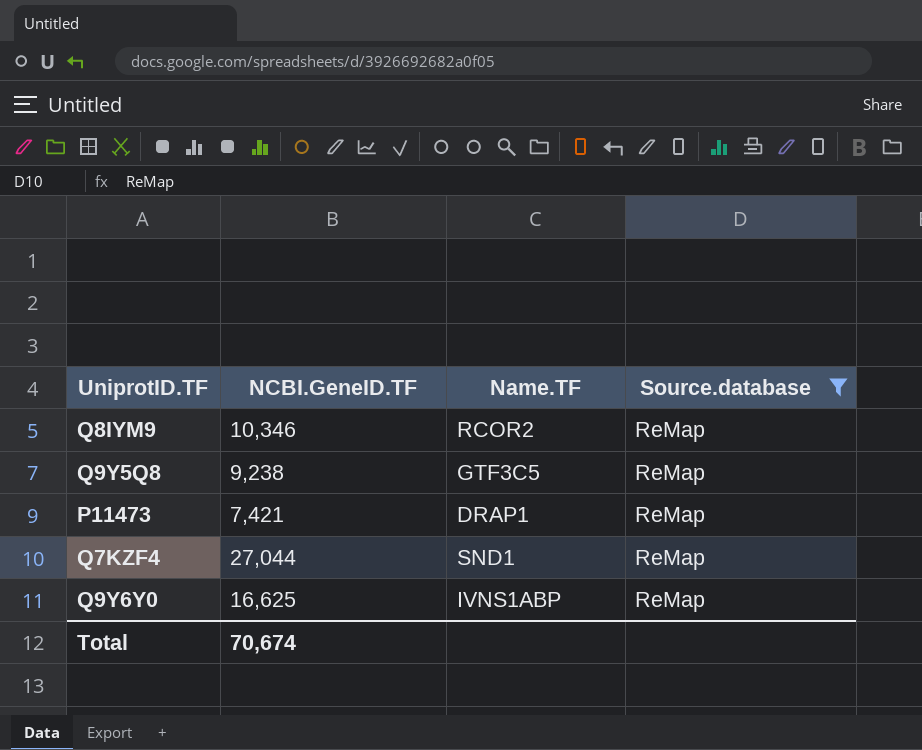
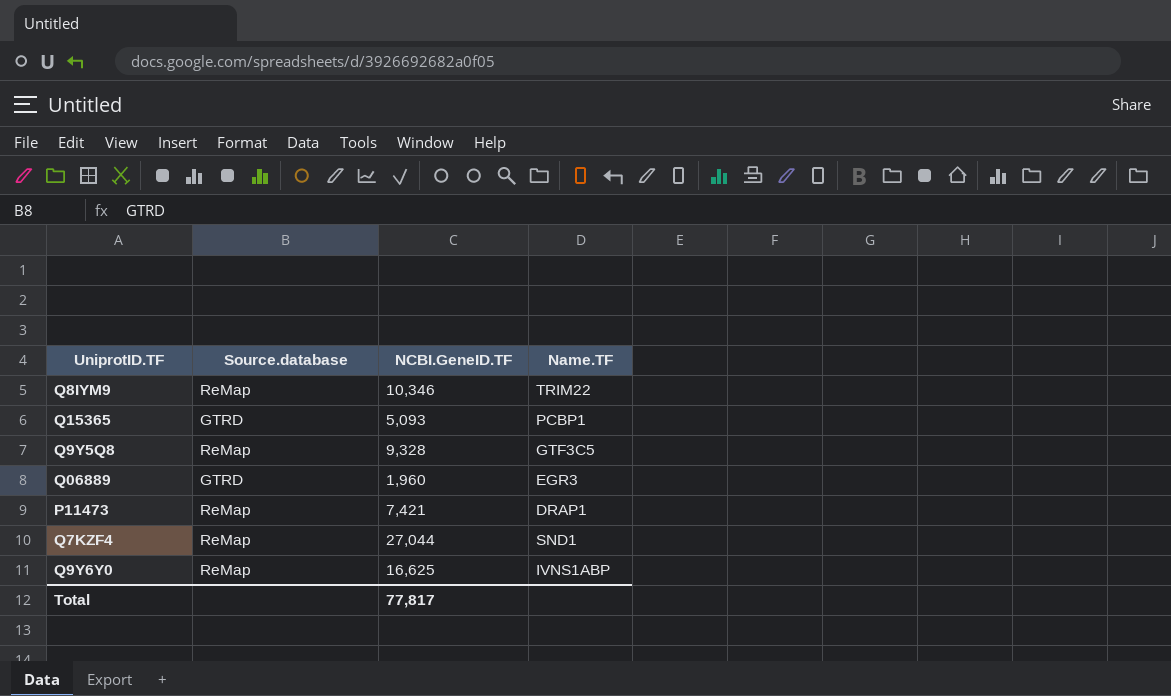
filter: Source.database = ReMap -> none
column Source.database | position: 4 -> 2
Q8IYM9 | Name.TF: RCOR2 -> TRIM22
Q9Y5Q8 | NCBI.GeneID.TF: 9,238 -> 9,328
Total | NCBI.GeneID.TF: 70,674 -> 77,817

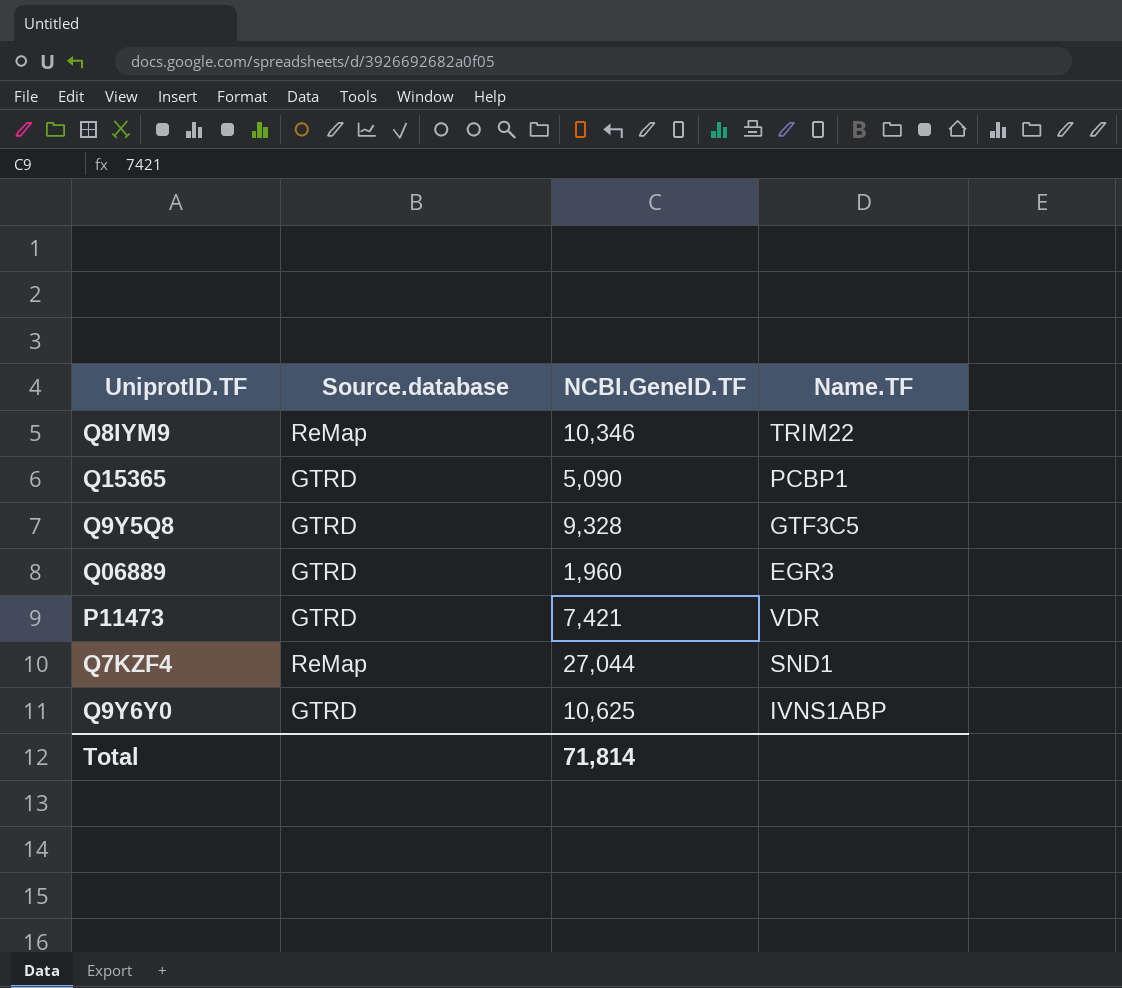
Q15365 | NCBI.GeneID.TF: 5,093 -> 5,090
Q9Y5Q8 | Source.database: ReMap -> GTRD
P11473 | Source.database: ReMap -> GTRD
P11473 | Name.TF: DRAP1 -> VDR
Q9Y6Y0 | Source.database: ReMap -> GTRD
Q9Y6Y0 | NCBI.GeneID.TF: 16,625 -> 10,625
Total | NCBI.GeneID.TF: 77,817 -> 71,814

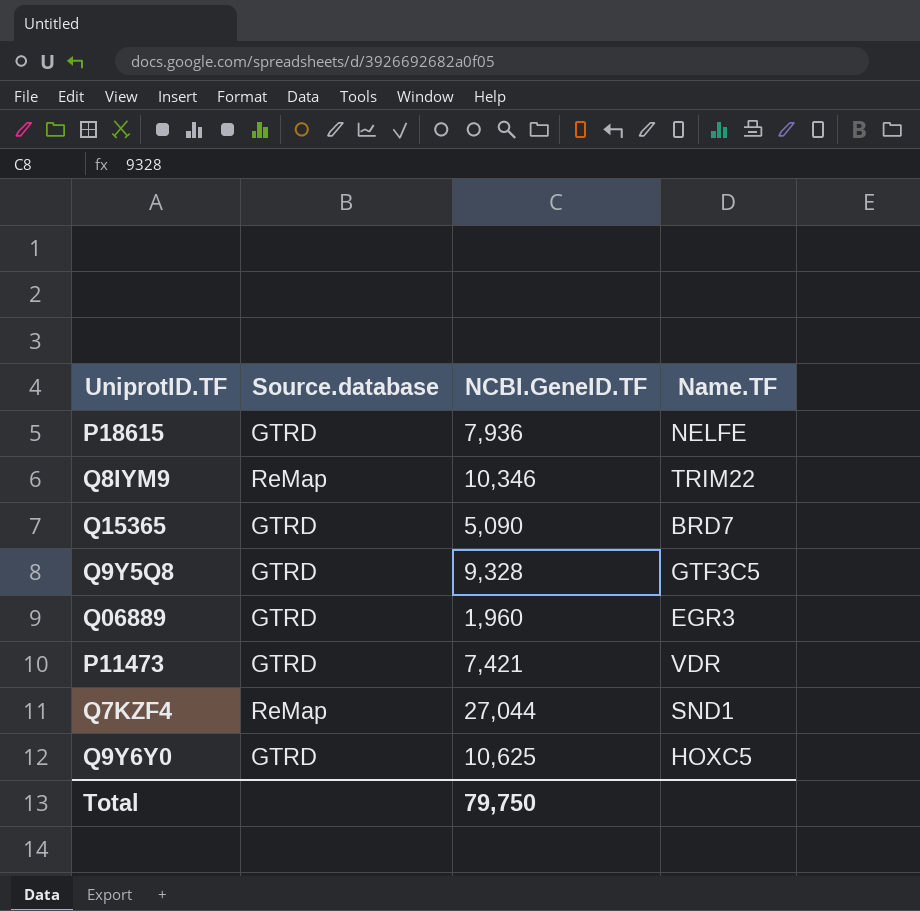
row P18615: none -> GTRD | 7,936 | NELFE
Q15365 | Name.TF: PCBP1 -> BRD7
Q9Y6Y0 | Name.TF: IVNS1ABP -> HOXC5
Total | NCBI.GeneID.TF: 71,814 -> 79,750

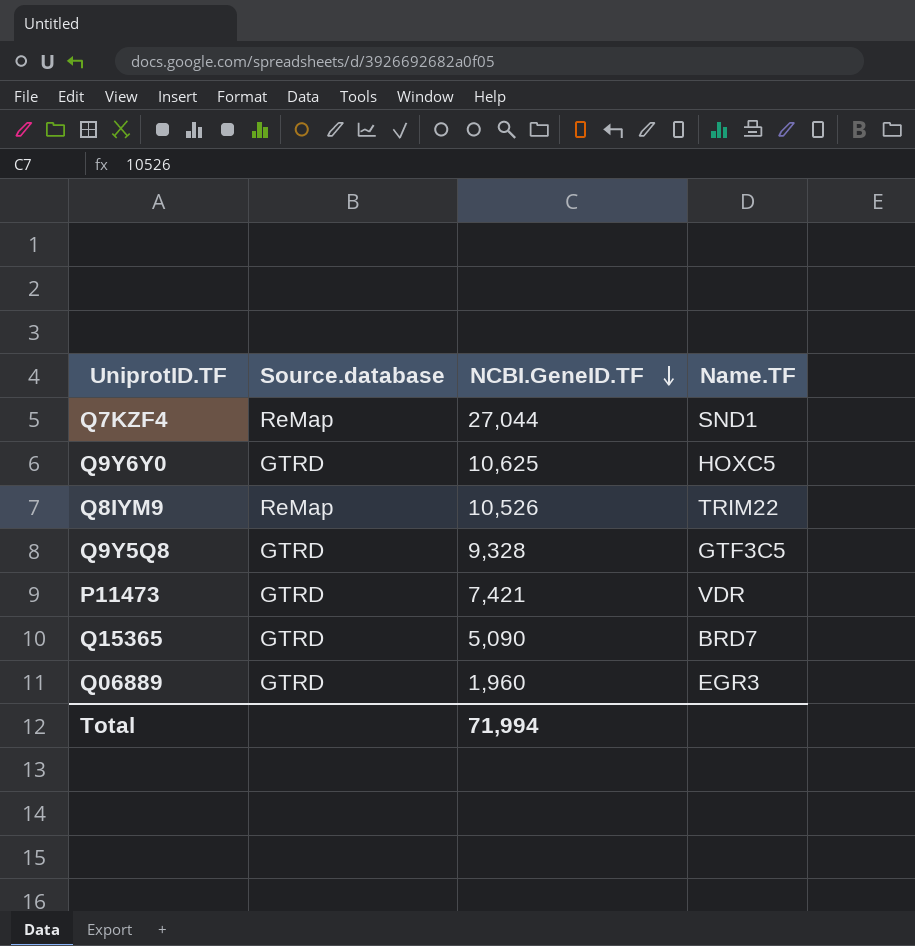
row order: none -> NCBI.GeneID.TF descending
row P18615: GTRD | 7,936 | NELFE -> none
Q8IYM9 | NCBI.GeneID.TF: 10,346 -> 10,526
Total | NCBI.GeneID.TF: 79,750 -> 71,994

